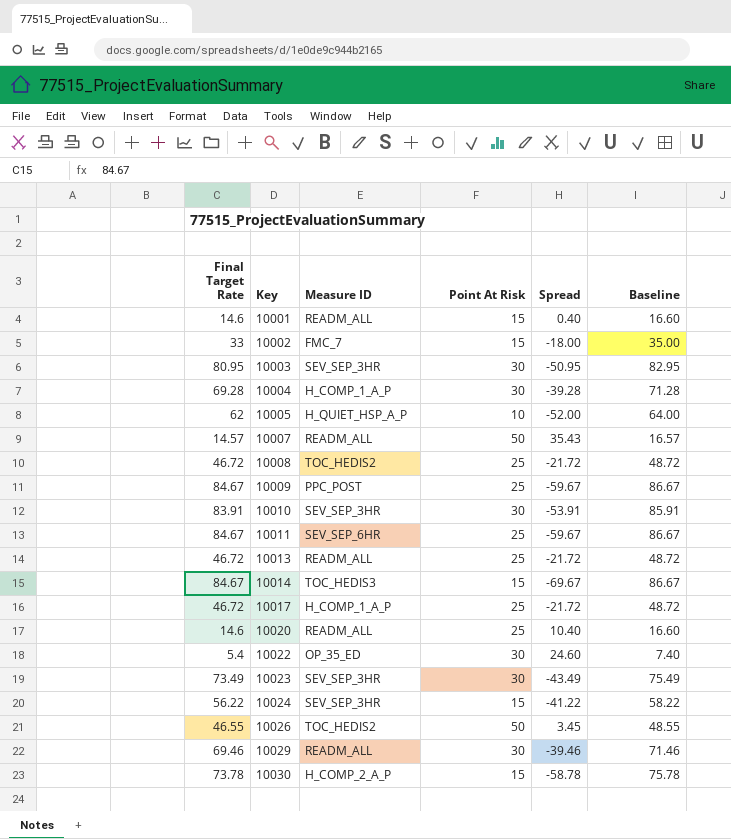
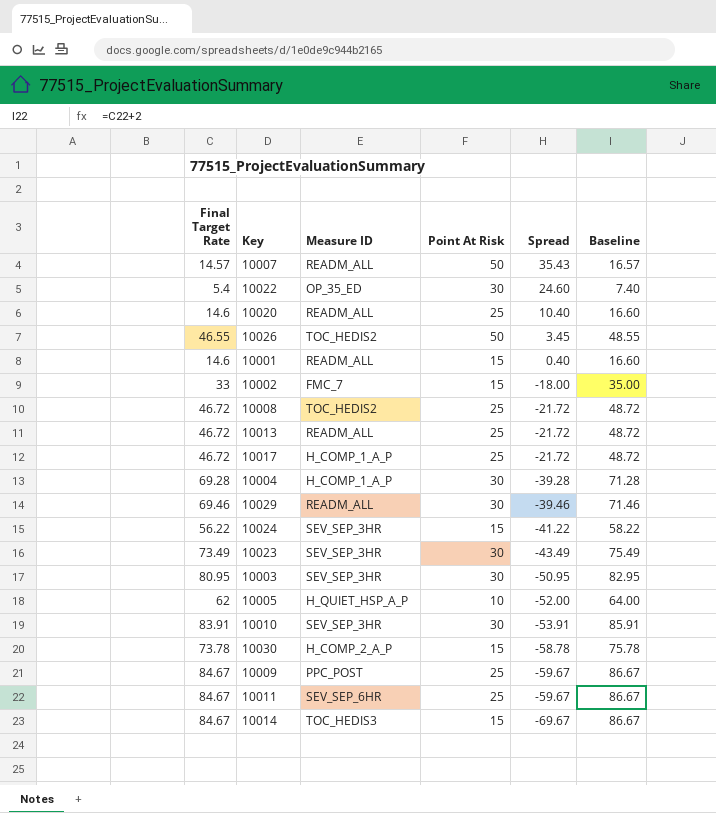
row order: Key ascending -> Spread descending

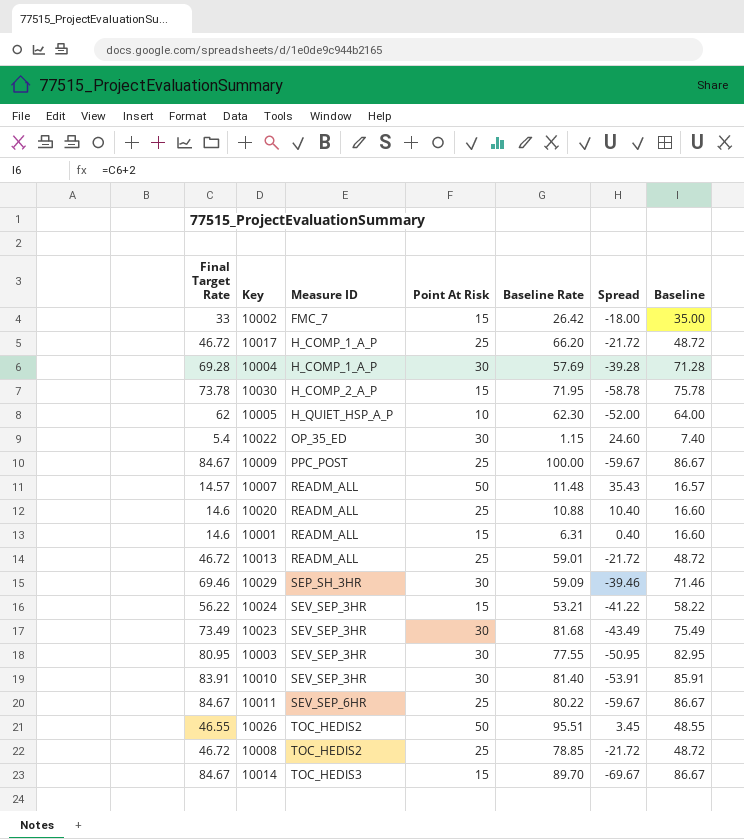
row order: Spread descending -> Measure ID ascending
column Baseline Rate | position: none -> 5
10029 | Measure ID: READM_ALL -> SEP_SH_3HR

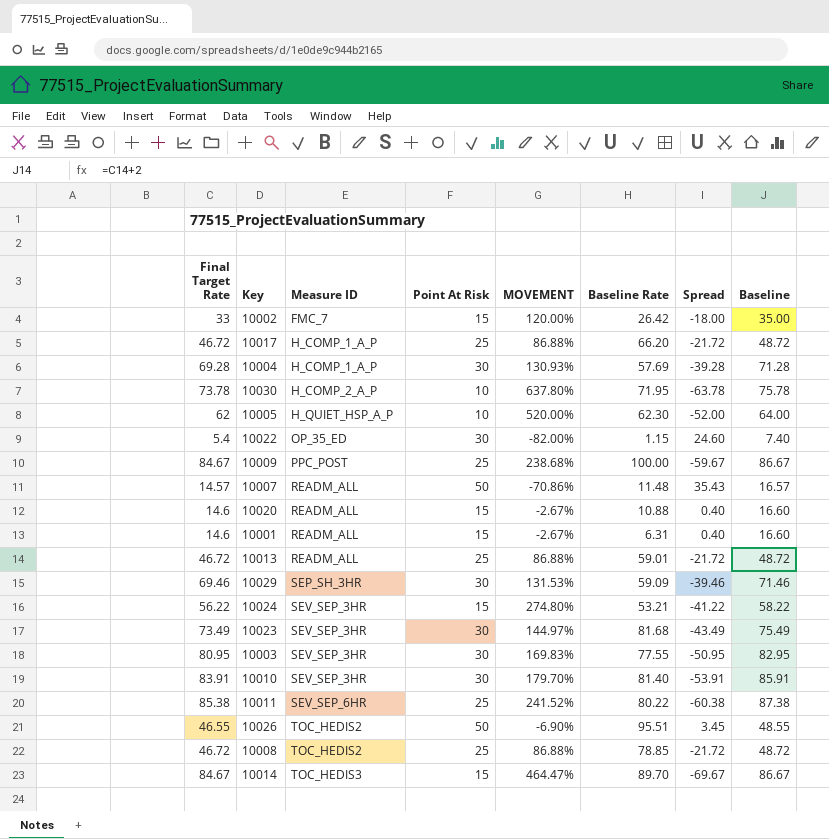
column MOVEMENT | formula: none -> ([Final Target Rate] - [Point At Risk]) / [Point At Risk]
10030 | Point At Risk: 15 -> 10
10030 | Spread: -58.78 -> -63.78
10020 | Point At Risk: 25 -> 15
10020 | Spread: 10.40 -> 0.40
10011 | Final Target Rate: 84.67 -> 85.38
10011 | Spread: -59.67 -> -60.38
10011 | Baseline: 86.67 -> 87.38

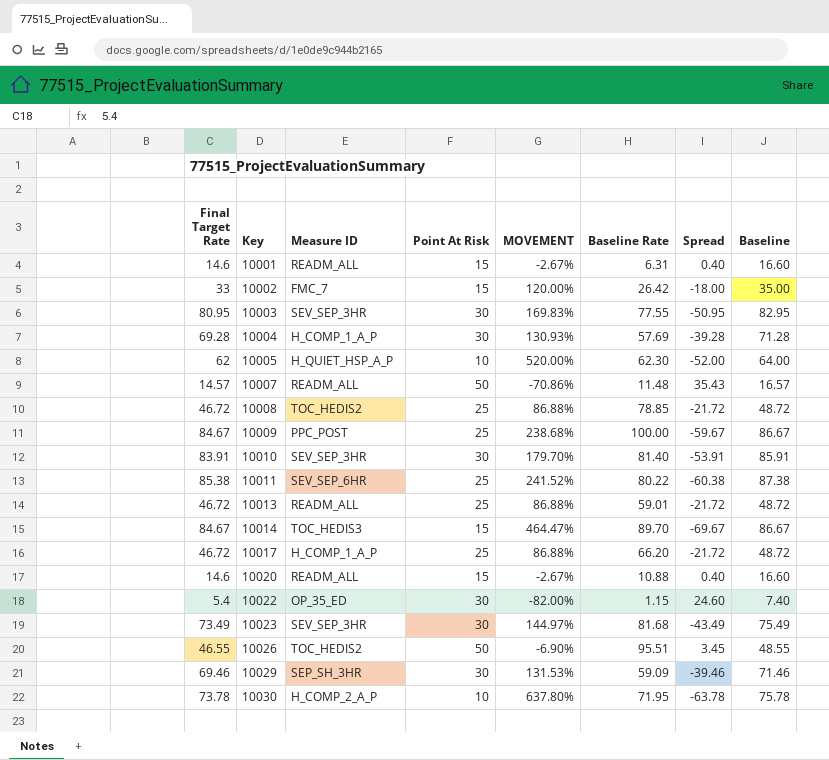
row order: Measure ID ascending -> Key ascending
row 10024: 56.22 | SEV_SEP_3HR | 15 | 274.80% | 53.21 | -41.22 | 58.22 -> none

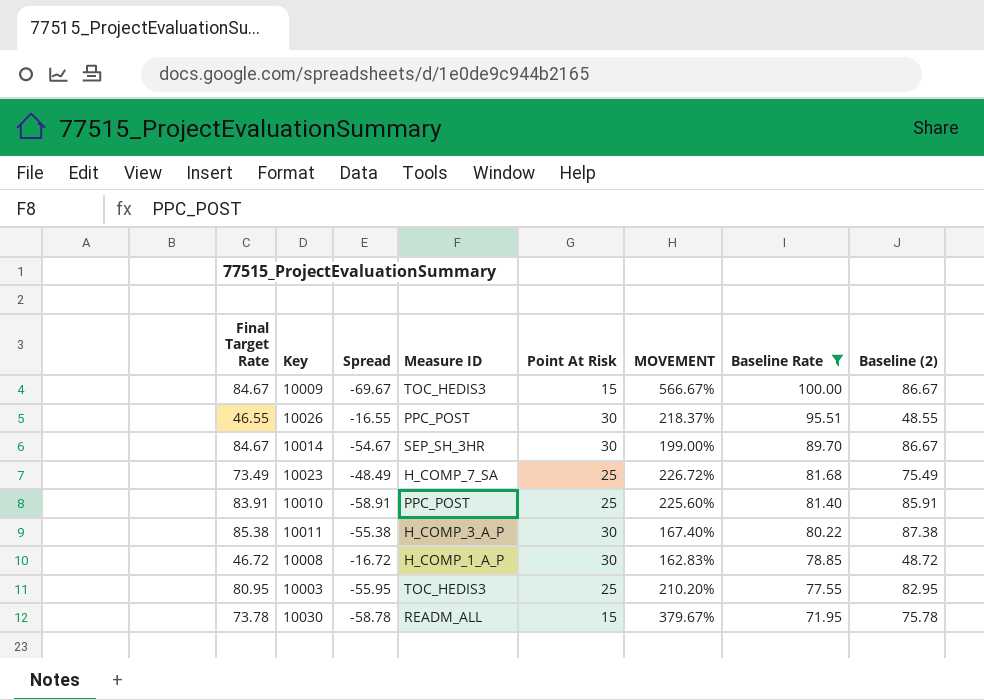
filter: none -> Baseline Rate >= 71.95
row order: Key ascending -> Baseline Rate descending
column Spread | position: 7 -> 3
column MOVEMENT | formula: ([Final Target Rate] - [Point At Risk]) / [Point At Risk] -> ([Baseline Rate] - [Point At Risk]) / [Point At Risk]
column name: Baseline -> Baseline (2)
10009 | Spread: -59.67 -> -69.67
10009 | Measure ID: PPC_POST -> TOC_HEDIS3
10009 | Point At Risk: 25 -> 15
10026 | Spread: 3.45 -> -16.55
10026 | Measure ID: TOC_HEDIS2 -> PPC_POST
10026 | Point At Risk: 50 -> 30
10014 | Spread: -69.67 -> -54.67
10014 | Measure ID: TOC_HEDIS3 -> SEP_SH_3HR
10014 | Point At Risk: 15 -> 30
10023 | Spread: -43.49 -> -48.49
10023 | Measure ID: SEV_SEP_3HR -> H_COMP_7_SA
10023 | Point At Risk: 30 -> 25
10010 | Spread: -53.91 -> -58.91
10010 | Measure ID: SEV_SEP_3HR -> PPC_POST
10010 | Point At Risk: 30 -> 25
10011 | Spread: -60.38 -> -55.38
10011 | Measure ID: SEV_SEP_6HR -> H_COMP_3_A_P
10011 | Point At Risk: 25 -> 30
10008 | Spread: -21.72 -> -16.72
10008 | Measure ID: TOC_HEDIS2 -> H_COMP_1_A_P
10008 | Point At Risk: 25 -> 30
10003 | Spread: -50.95 -> -55.95
10003 | Measure ID: SEV_SEP_3HR -> TOC_HEDIS3
10003 | Point At Risk: 30 -> 25
10030 | Spread: -63.78 -> -58.78
10030 | Measure ID: H_COMP_2_A_P -> READM_ALL
10030 | Point At Risk: 10 -> 15

